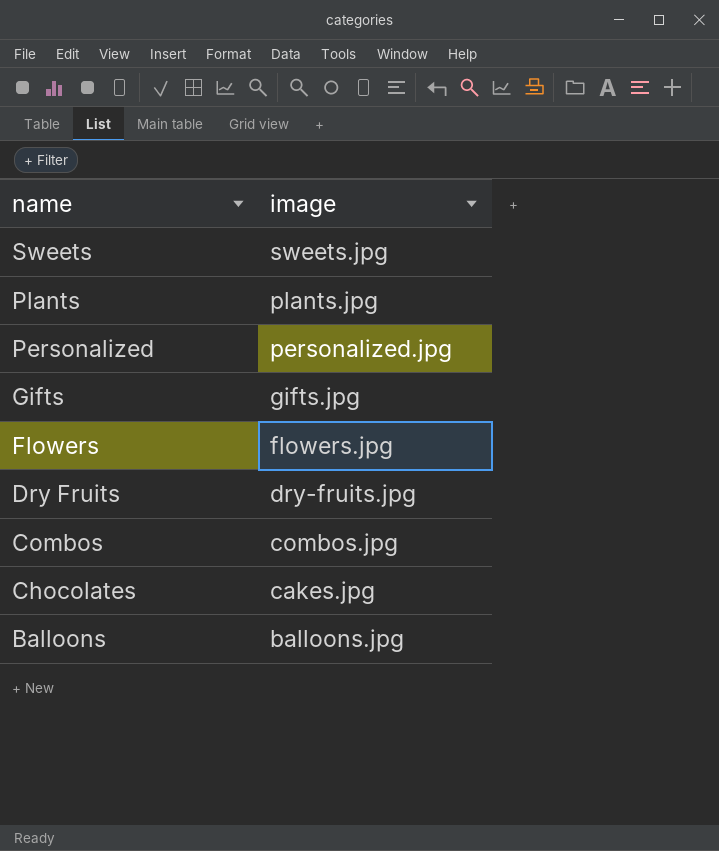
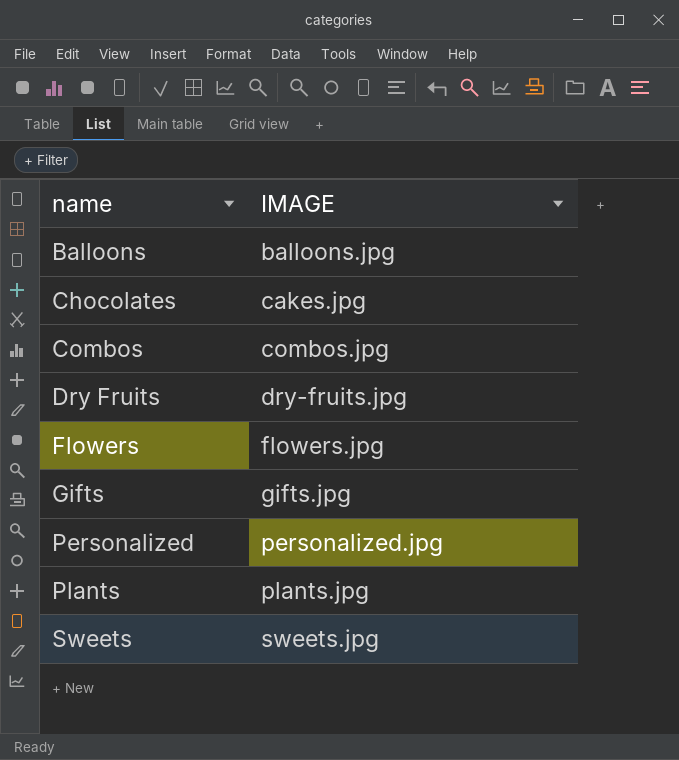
row order: name descending -> name ascending
column name: image -> IMAGE

